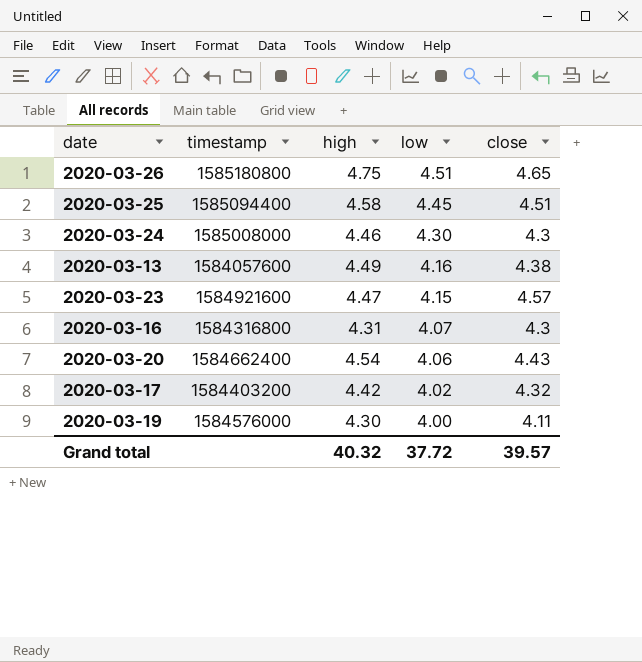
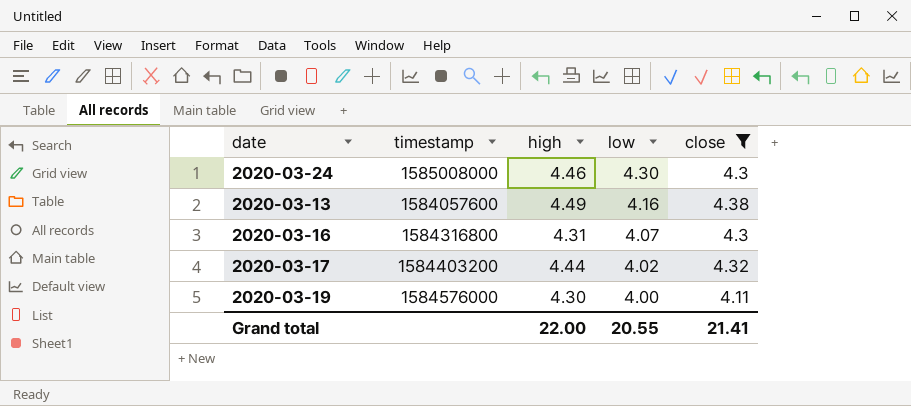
filter: none -> close <= 4.38
2020-03-17 | high: 4.42 -> 4.44
Grand total | high: 40.32 -> 22.00
Grand total | low: 37.72 -> 20.55
Grand total | close: 39.57 -> 21.41

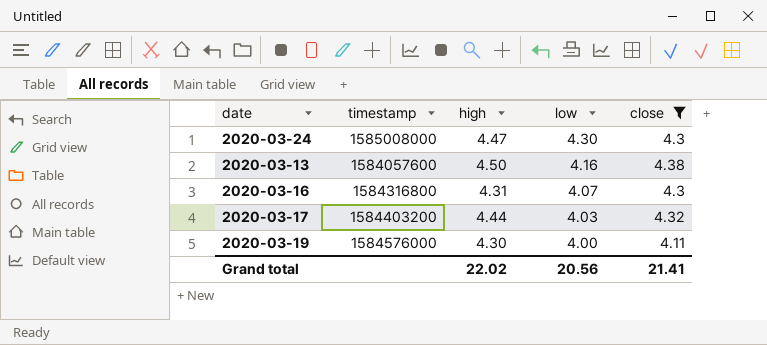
2020-03-24 | high: 4.46 -> 4.47
2020-03-13 | high: 4.49 -> 4.50
2020-03-17 | low: 4.02 -> 4.03
Grand total | high: 22.00 -> 22.02
Grand total | low: 20.55 -> 20.56

